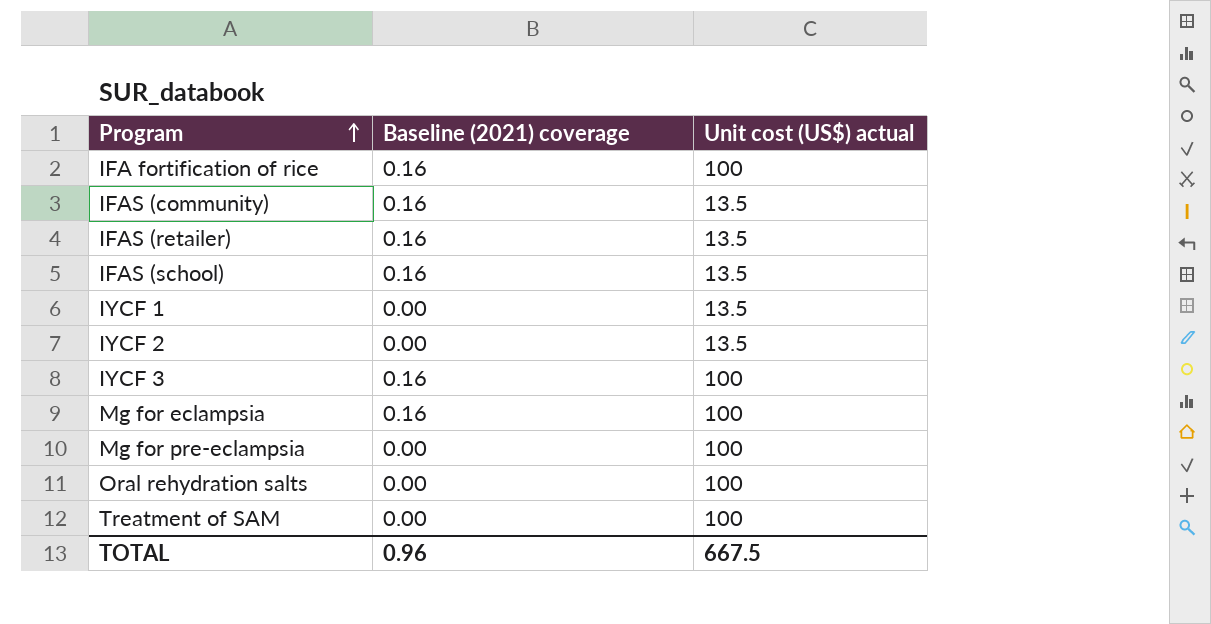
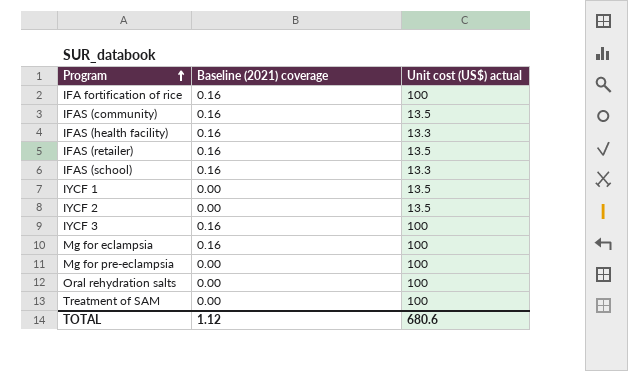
row IFAS (health facility): none -> 0.16 | 13.3
IFAS (school) | Unit cost (US$) actual: 13.5 -> 13.3
TOTAL | Baseline (2021) coverage: 0.96 -> 1.12
TOTAL | Unit cost (US$) actual: 667.5 -> 680.6

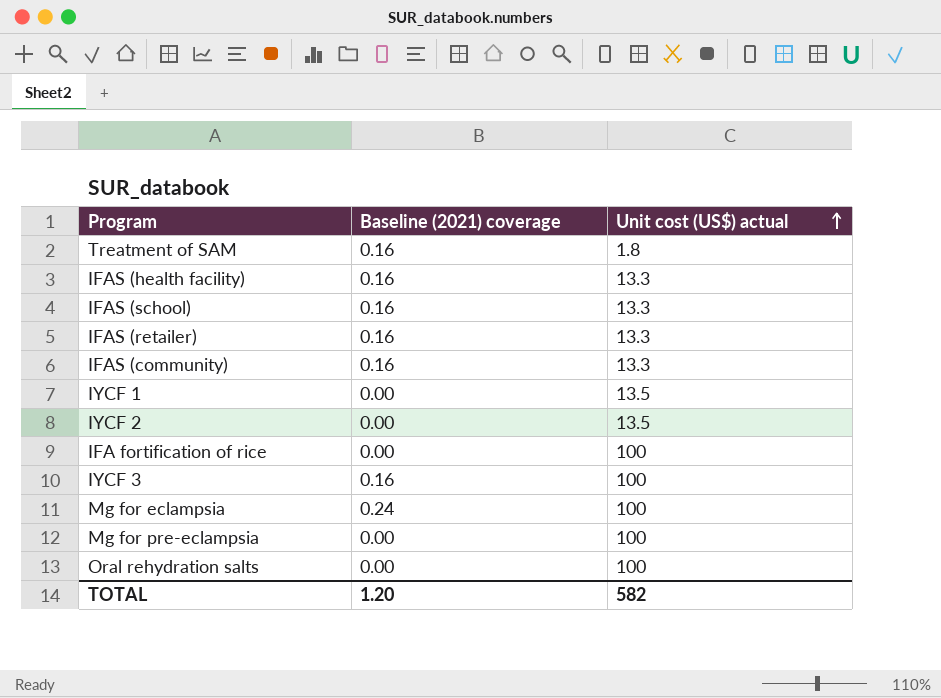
row order: Program ascending -> Unit cost (US$) actual ascending
Treatment of SAM | Baseline (2021) coverage: 0.00 -> 0.16
Treatment of SAM | Unit cost (US$) actual: 100 -> 1.8
IFAS (retailer) | Unit cost (US$) actual: 13.5 -> 13.3
IFAS (community) | Unit cost (US$) actual: 13.5 -> 13.3
IFA fortification of rice | Baseline (2021) coverage: 0.16 -> 0.00
Mg for eclampsia | Baseline (2021) coverage: 0.16 -> 0.24
TOTAL | Baseline (2021) coverage: 1.12 -> 1.20
TOTAL | Unit cost (US$) actual: 680.6 -> 582

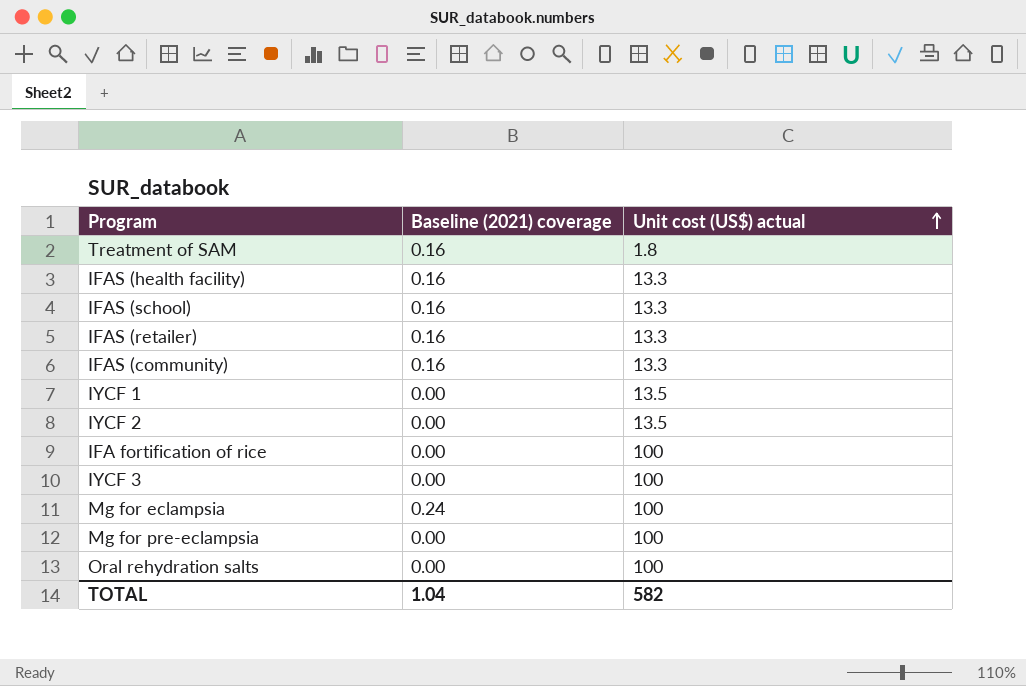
IYCF 3 | Baseline (2021) coverage: 0.16 -> 0.00
TOTAL | Baseline (2021) coverage: 1.20 -> 1.04

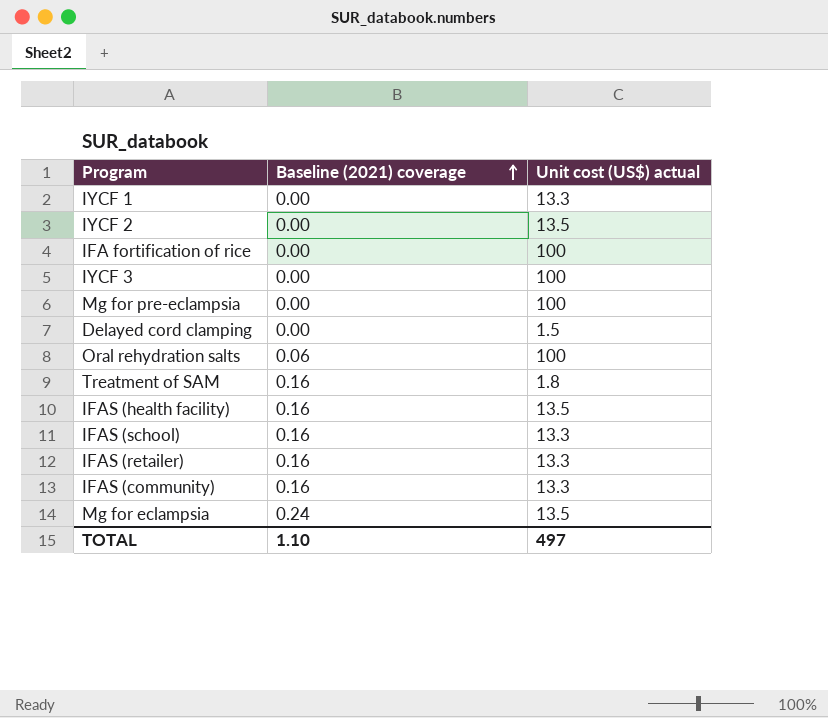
row order: Unit cost (US$) actual ascending -> Baseline (2021) coverage ascending
IYCF 1 | Unit cost (US$) actual: 13.5 -> 13.3
row Delayed cord clamping: none -> 0.00 | 1.5
Oral rehydration salts | Baseline (2021) coverage: 0.00 -> 0.06
IFAS (health facility) | Unit cost (US$) actual: 13.3 -> 13.5
Mg for eclampsia | Unit cost (US$) actual: 100 -> 13.5
TOTAL | Baseline (2021) coverage: 1.04 -> 1.10
TOTAL | Unit cost (US$) actual: 582 -> 497

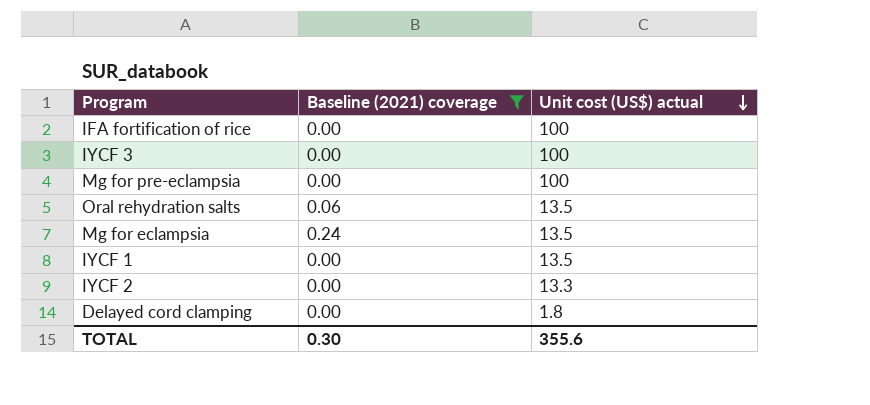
filter: none -> Baseline (2021) coverage != 0.16
row order: Baseline (2021) coverage ascending -> Unit cost (US$) actual descending
Oral rehydration salts | Unit cost (US$) actual: 100 -> 13.5
IYCF 1 | Unit cost (US$) actual: 13.3 -> 13.5
IYCF 2 | Unit cost (US$) actual: 13.5 -> 13.3
Delayed cord clamping | Unit cost (US$) actual: 1.5 -> 1.8
TOTAL | Baseline (2021) coverage: 1.10 -> 0.30
TOTAL | Unit cost (US$) actual: 497 -> 355.6

